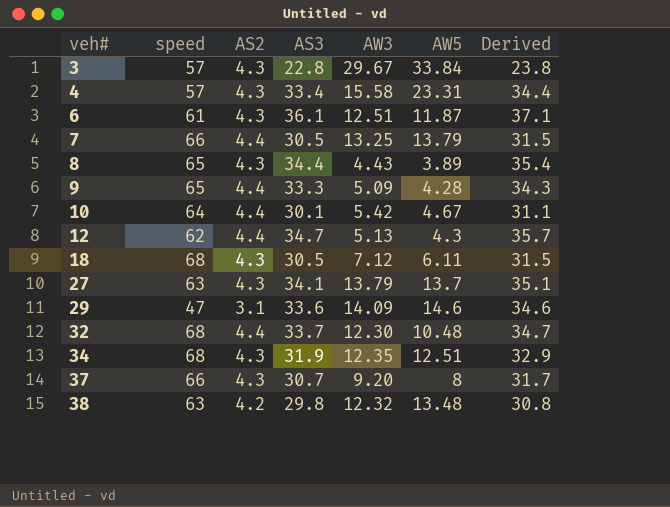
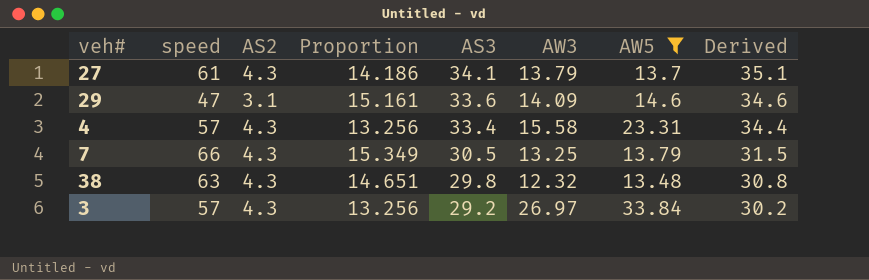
filter: none -> AW5 >= 13.48
row order: veh# ascending -> AS3 descending
column Proportion | formula: none -> [speed] / [AS2]
27 | speed: 63 -> 61
7 | AS2: 4.4 -> 4.3
38 | AS2: 4.2 -> 4.3
3 | AS3: 22.8 -> 29.2
3 | AW3: 29.67 -> 26.97
3 | Derived: 23.8 -> 30.2

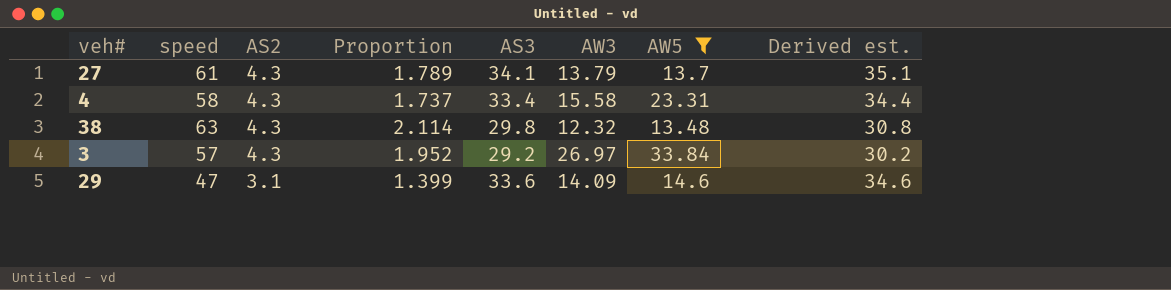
row order: AS3 descending -> AS2 descending
column Proportion | formula: [speed] / [AS2] -> [speed] / [AS3]
column name: Derived -> Derived est.
row 7: 66 | 4.3 | 15.349 | 30.5 | 13.25 | 13.79 | 31.5 -> none
4 | speed: 57 -> 58

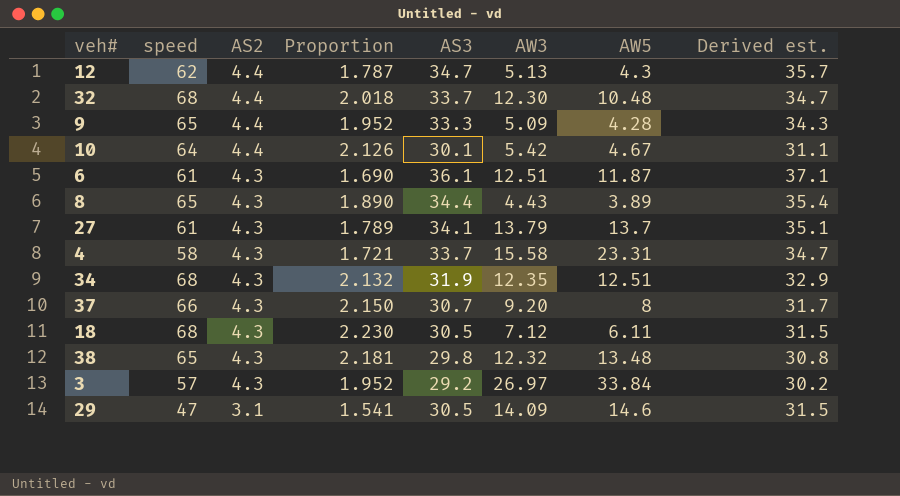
filter: AW5 >= 13.48 -> none
4 | Proportion: 1.737 -> 1.721
4 | AS3: 33.4 -> 33.7
4 | Derived est.: 34.4 -> 34.7
38 | speed: 63 -> 65
38 | Proportion: 2.114 -> 2.181
29 | Proportion: 1.399 -> 1.541
29 | AS3: 33.6 -> 30.5
29 | Derived est.: 34.6 -> 31.5

